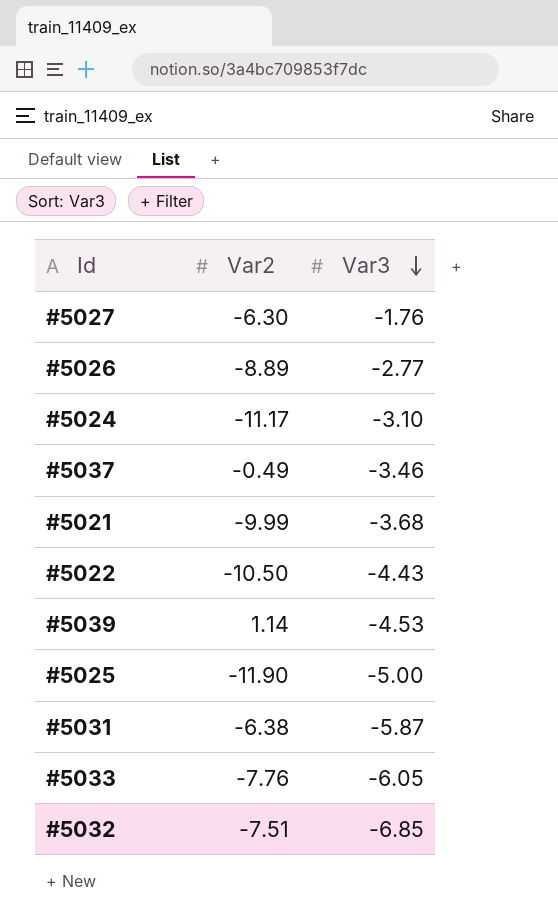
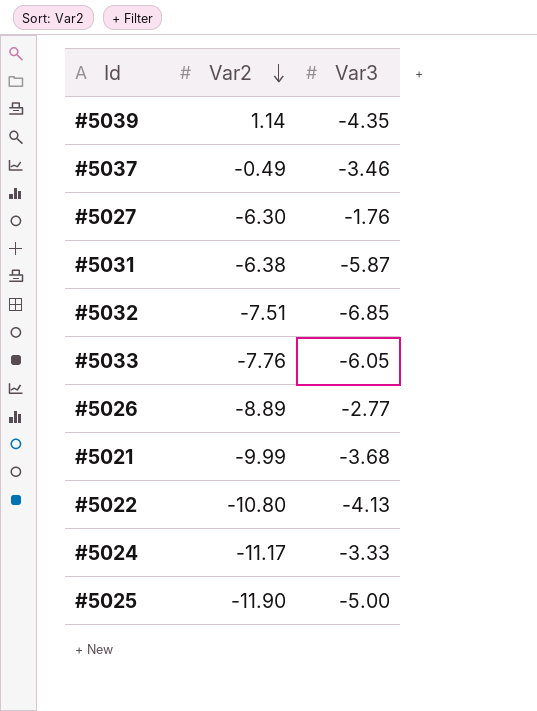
row order: Var3 descending -> Var2 descending
#5039 | Var3: -4.53 -> -4.35
#5022 | Var2: -10.50 -> -10.80
#5022 | Var3: -4.43 -> -4.13
#5024 | Var3: -3.10 -> -3.33

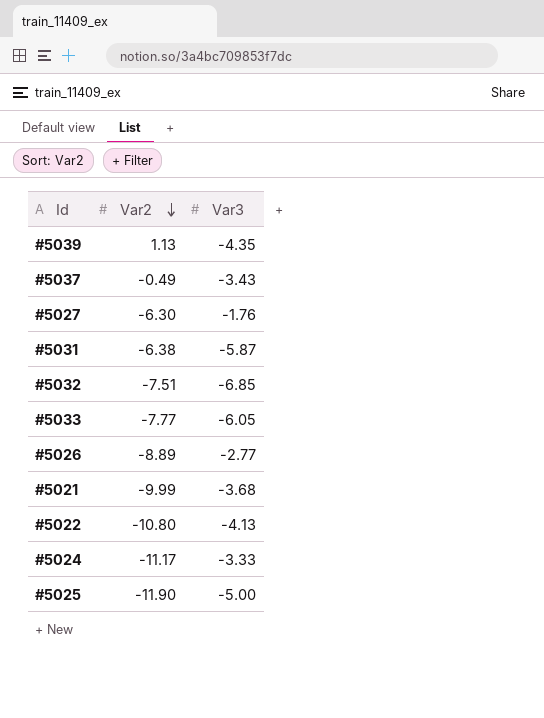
#5039 | Var2: 1.14 -> 1.13
#5037 | Var3: -3.46 -> -3.43
#5033 | Var2: -7.76 -> -7.77

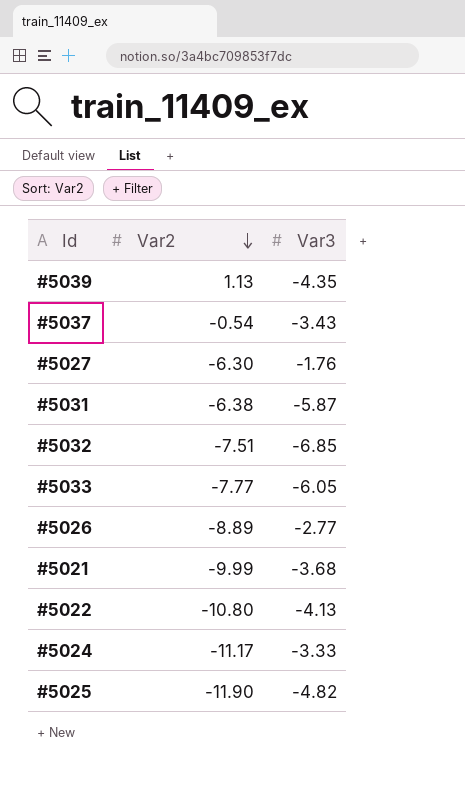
#5037 | Var2: -0.49 -> -0.54
#5025 | Var3: -5.00 -> -4.82

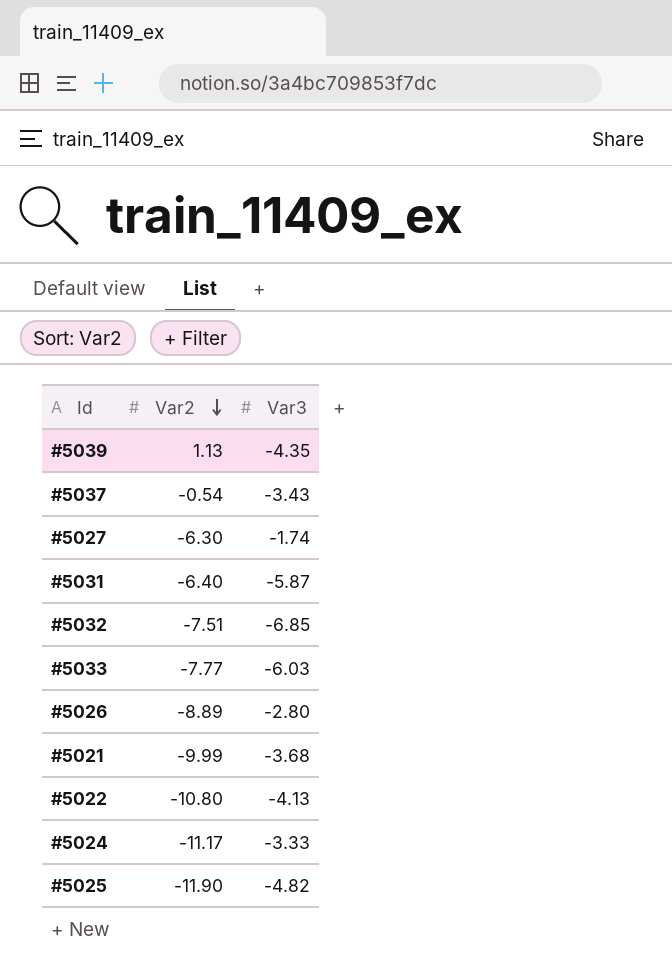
#5027 | Var3: -1.76 -> -1.74
#5031 | Var2: -6.38 -> -6.40
#5033 | Var3: -6.05 -> -6.03
#5026 | Var3: -2.77 -> -2.80

